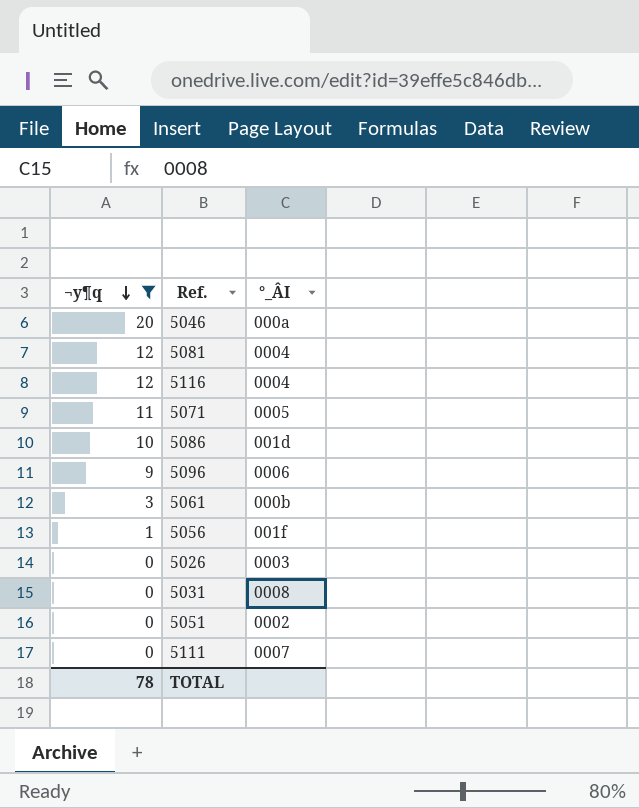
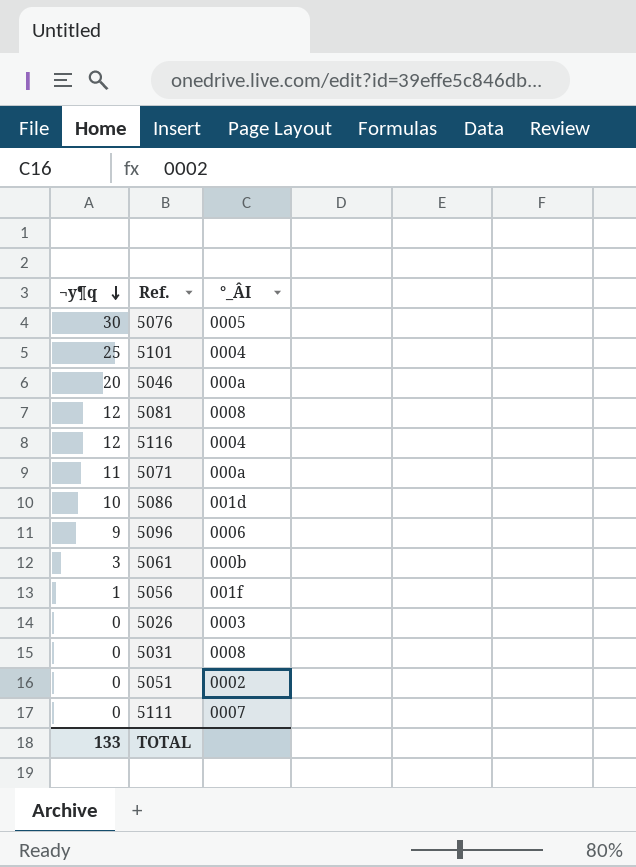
filter: ¬y¶q <= 20 -> none
5081 | °_ÂI: 0004 -> 0008
5071 | °_ÂI: 0005 -> 000a
TOTAL | ¬y¶q: 78 -> 133

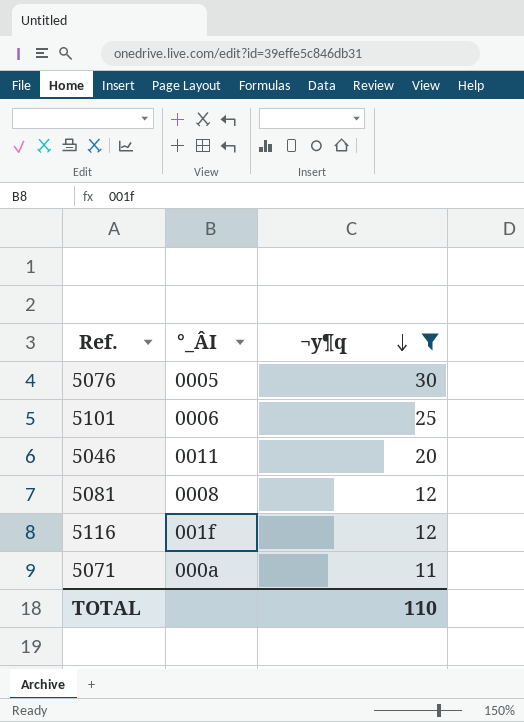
filter: none -> ¬y¶q >= 11
column ¬y¶q | position: 1 -> 3
5101 | °_ÂI: 0004 -> 0006
5046 | °_ÂI: 000a -> 0011
5116 | °_ÂI: 0004 -> 001f
TOTAL | ¬y¶q: 133 -> 110

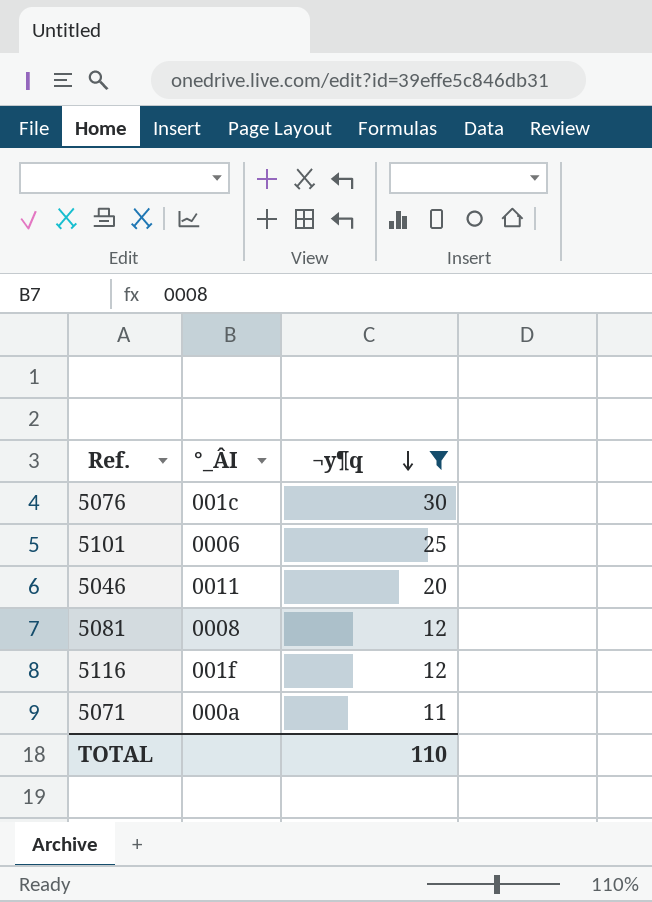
5076 | °_ÂI: 0005 -> 001c

